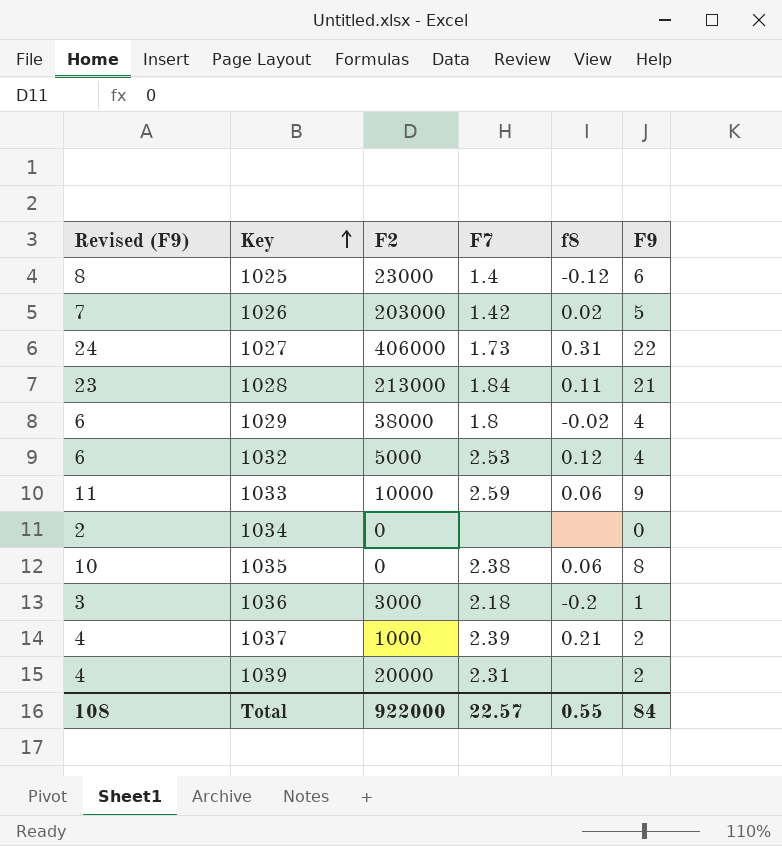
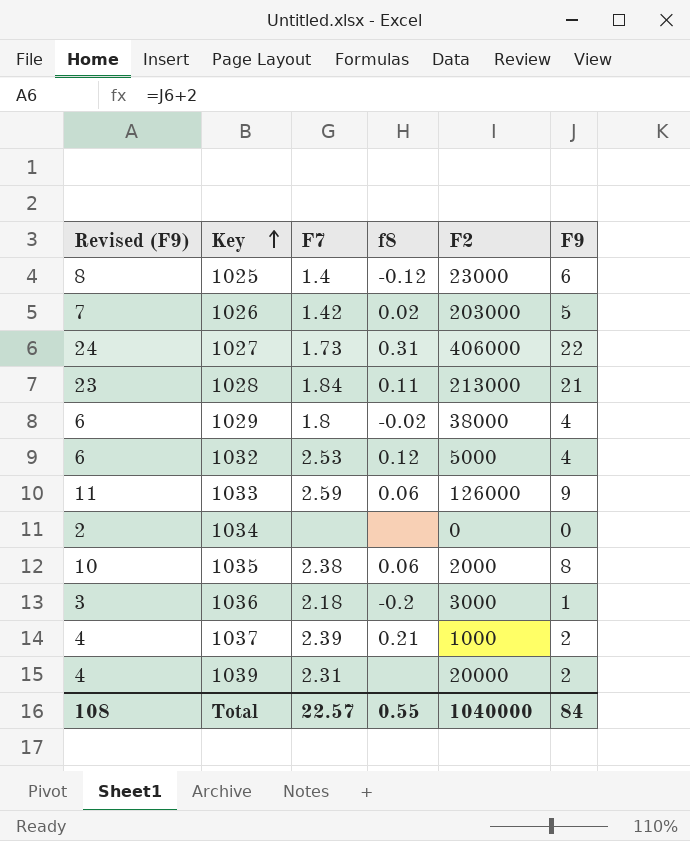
column F2 | position: 3 -> 5
1033 | F2: 10000 -> 126000
1035 | F2: 0 -> 2000
Total | F2: 922000 -> 1040000

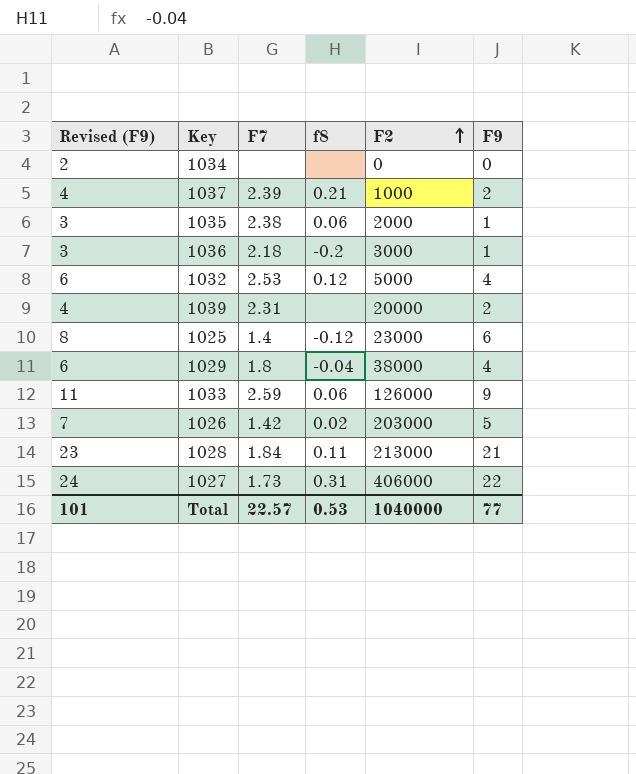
row order: Key ascending -> F2 ascending
1035 | Revised (F9): 10 -> 3
1035 | F9: 8 -> 1
1029 | f8: -0.02 -> -0.04
Total | Revised (F9): 108 -> 101
Total | f8: 0.55 -> 0.53
Total | F9: 84 -> 77

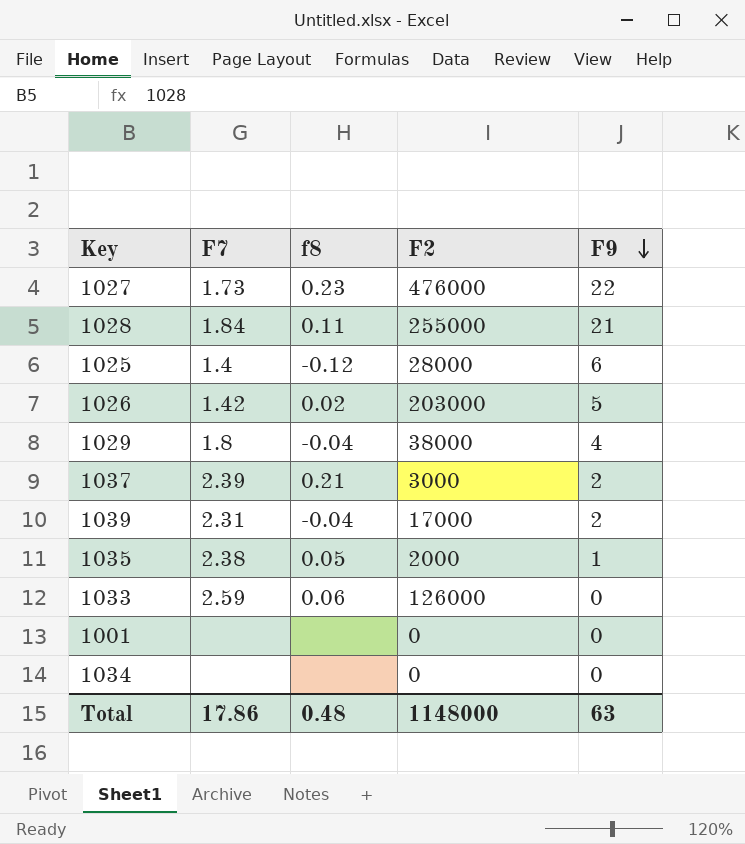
row order: F2 ascending -> F9 descending
column Revised (F9) | formula: [F9] + 2 -> none
row 1036: 3 | 2.18 | -0.2 | 3000 | 1 -> none
row 1032: 6 | 2.53 | 0.12 | 5000 | 4 -> none
1027 | f8: 0.31 -> 0.23
1027 | F2: 406000 -> 476000
1028 | F2: 213000 -> 255000
1025 | F2: 23000 -> 28000
1037 | F2: 1000 -> 3000
1039 | f8: none -> -0.04
1039 | F2: 20000 -> 17000
1035 | f8: 0.06 -> 0.05
1033 | F9: 9 -> 0
row 1001: none -> none | none | 0 | 0
Total | F7: 22.57 -> 17.86
Total | f8: 0.53 -> 0.48
Total | F2: 1040000 -> 1148000
Total | F9: 77 -> 63

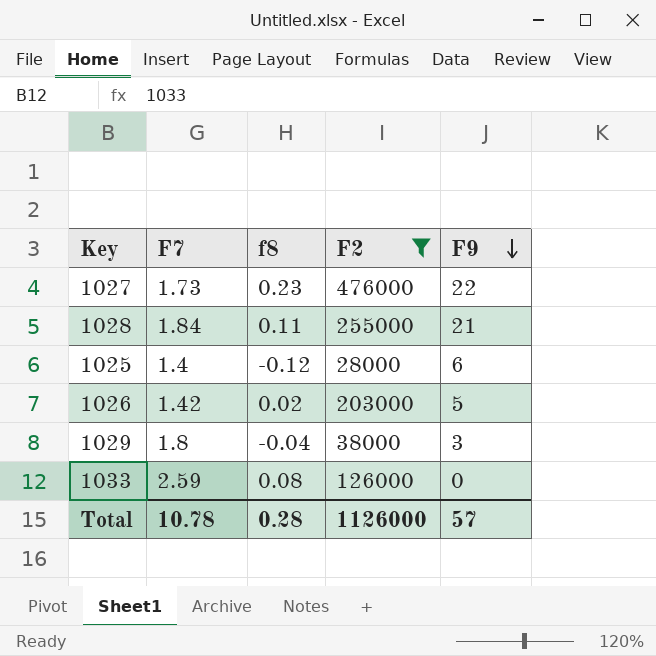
filter: none -> F2 >= 28000
1029 | F9: 4 -> 3
1033 | f8: 0.06 -> 0.08
Total | F7: 17.86 -> 10.78
Total | f8: 0.48 -> 0.28
Total | F2: 1148000 -> 1126000
Total | F9: 63 -> 57

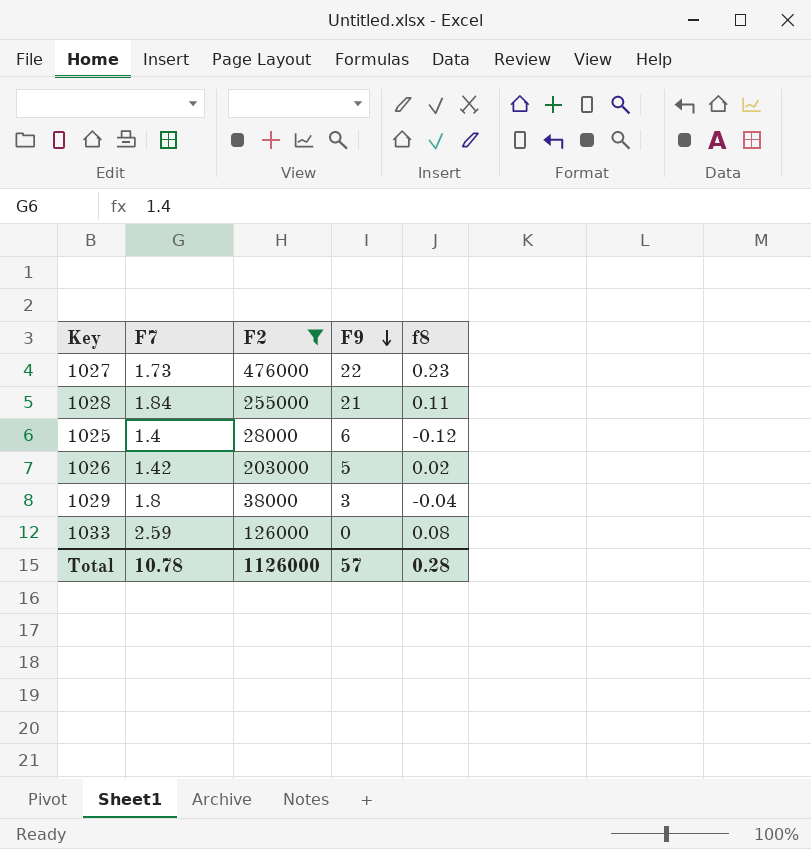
column f8 | position: 3 -> 5

